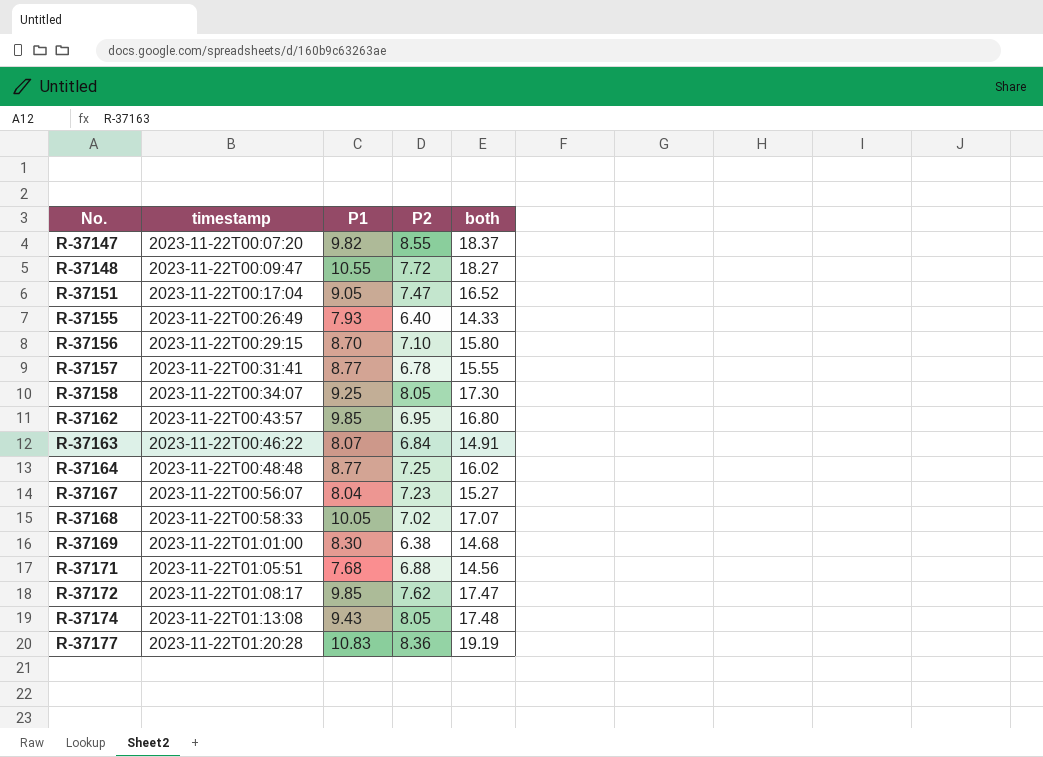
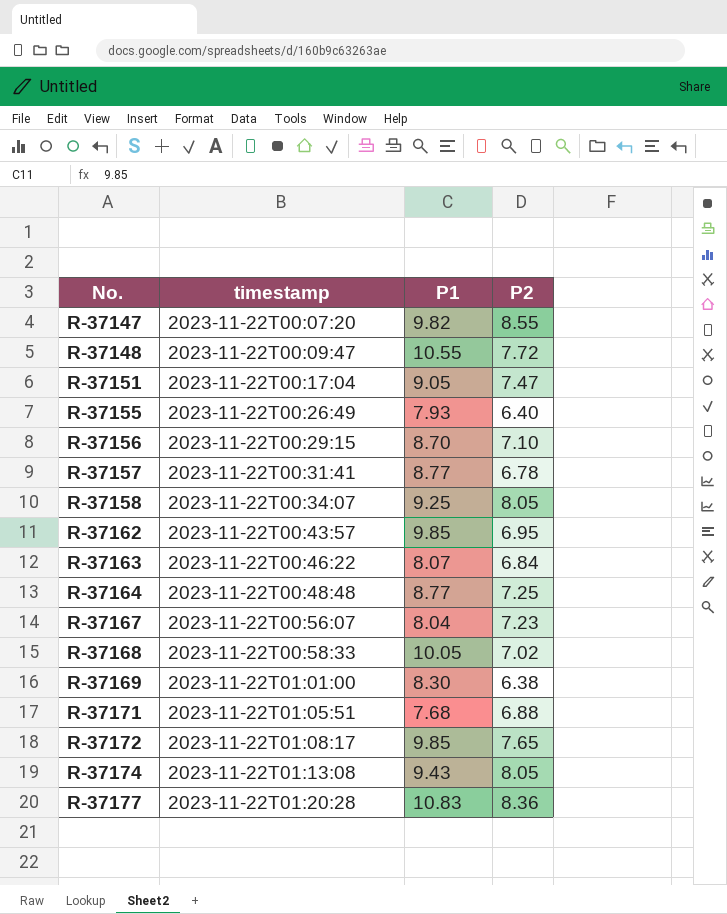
column both | formula: [P1] + [P2] -> none
R-37172 | P2: 7.62 -> 7.65

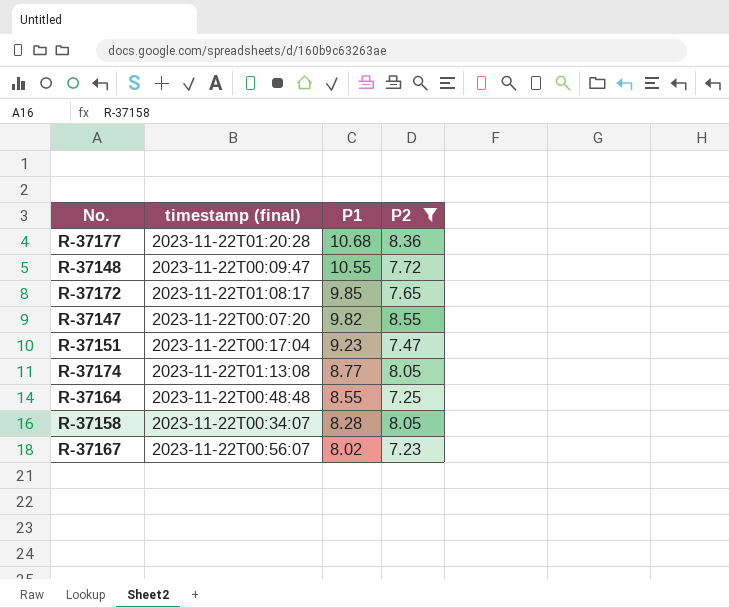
filter: none -> P2 >= 7.23
row order: No. ascending -> P1 descending
column name: timestamp -> timestamp (final)
R-37177 | P1: 10.83 -> 10.68
R-37151 | P1: 9.05 -> 9.23
R-37174 | P1: 9.43 -> 8.77
R-37164 | P1: 8.77 -> 8.55
R-37158 | P1: 9.25 -> 8.28
R-37167 | P1: 8.04 -> 8.02

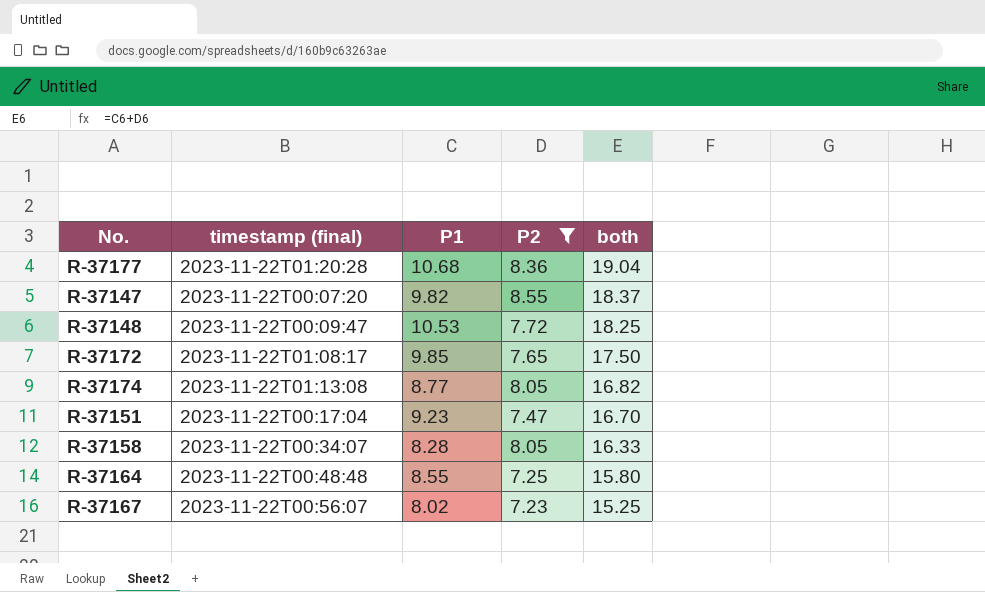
row order: P1 descending -> both descending
column both | formula: none -> [P1] + [P2]
R-37148 | P1: 10.55 -> 10.53

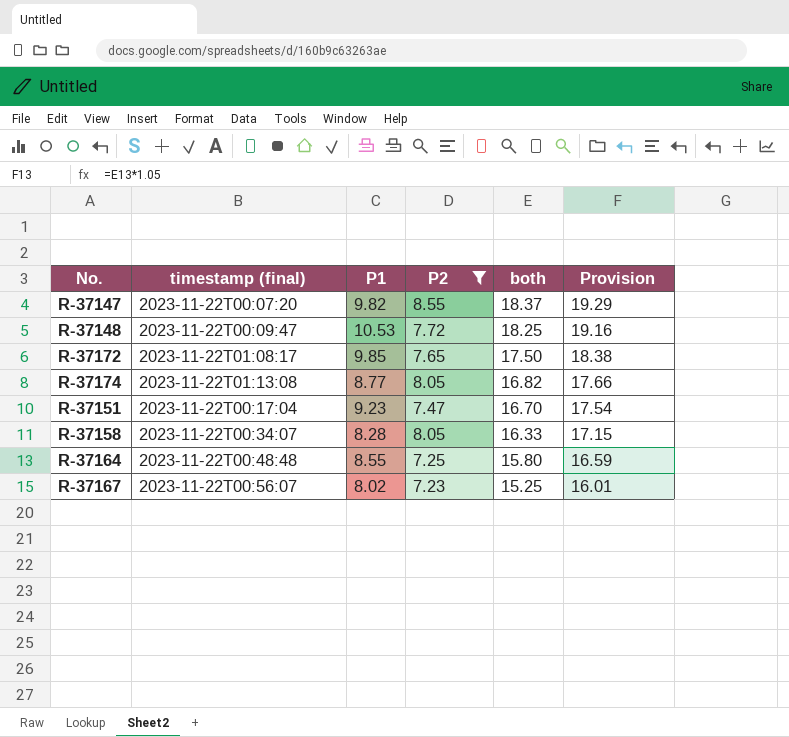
column Provision | formula: none -> [both] * 1.05
row R-37177: 2023-11-22T01:20:28 | 10.68 | 8.36 | 19.04 -> none

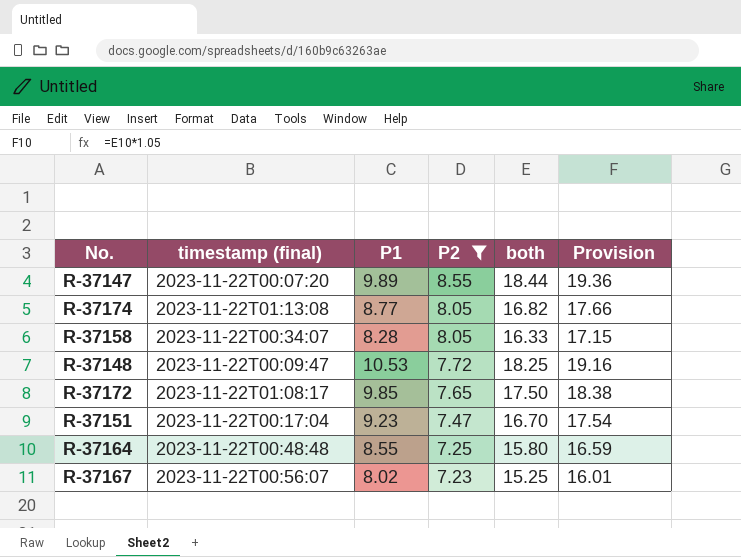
row order: both descending -> P2 descending
R-37147 | P1: 9.82 -> 9.89
R-37147 | both: 18.37 -> 18.44
R-37147 | Provision: 19.29 -> 19.36

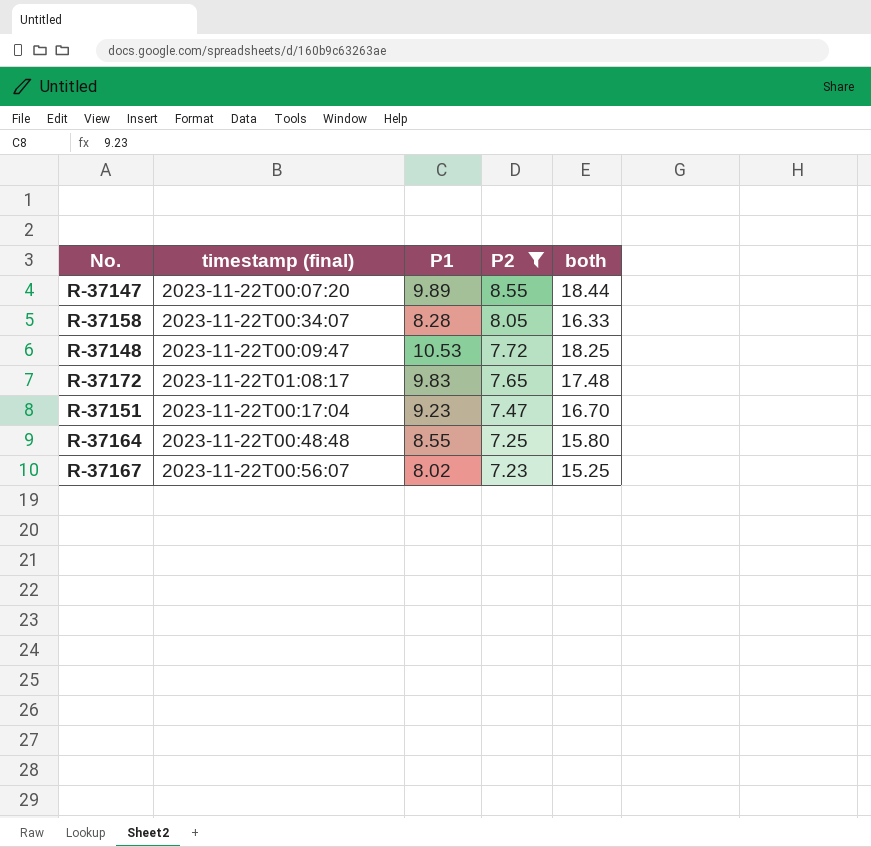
column Provision | formula: [both] * 1.05 -> none
row R-37174: 2023-11-22T01:13:08 | 8.77 | 8.05 | 16.82 | 17.66 -> none
R-37172 | P1: 9.85 -> 9.83
R-37172 | both: 17.50 -> 17.48

